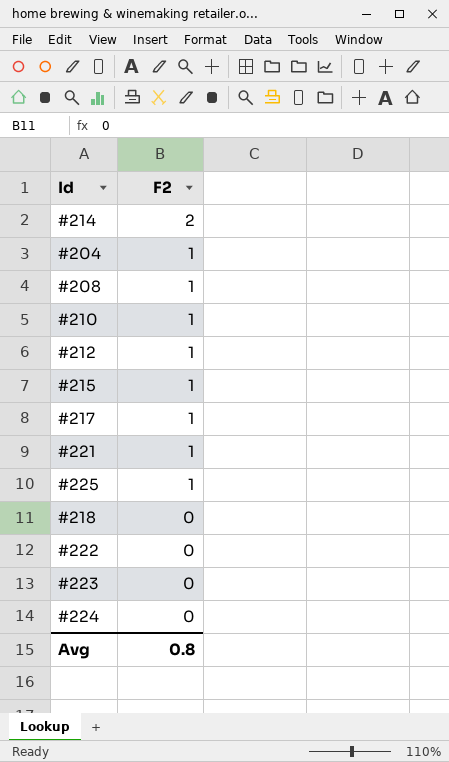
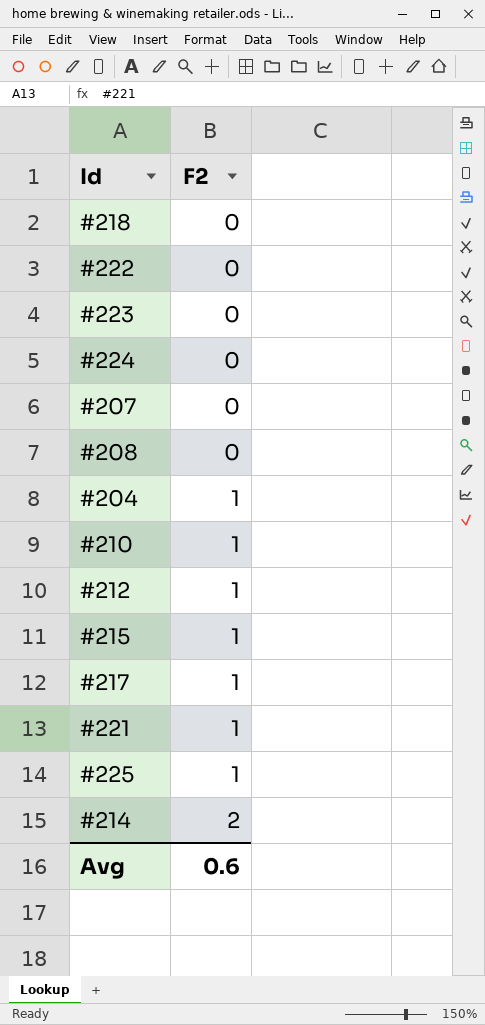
row order: F2 descending -> F2 ascending
row #207: none -> 0
#208 | F2: 1 -> 0
Avg | F2: 0.8 -> 0.6

